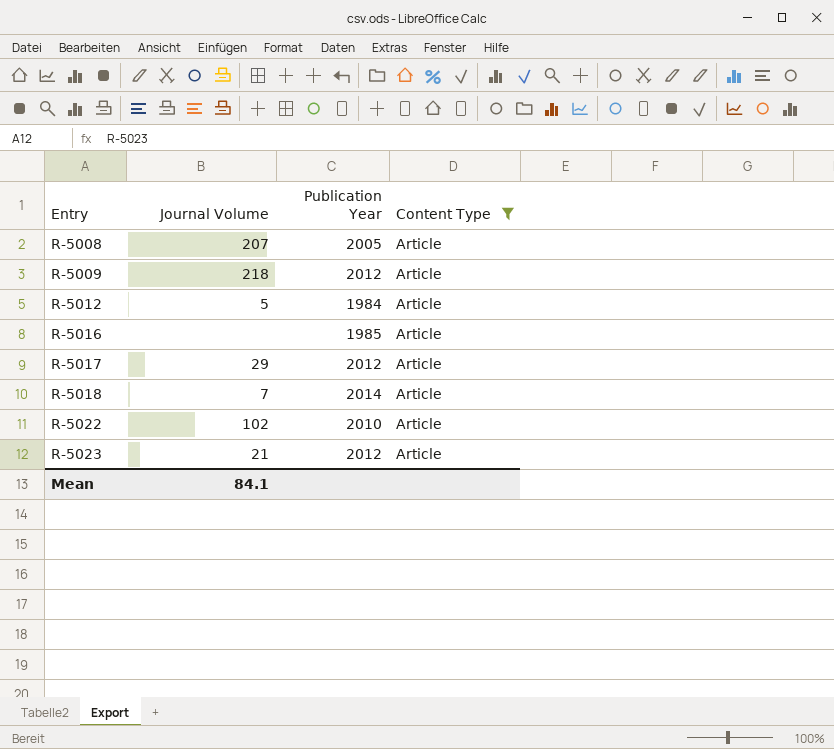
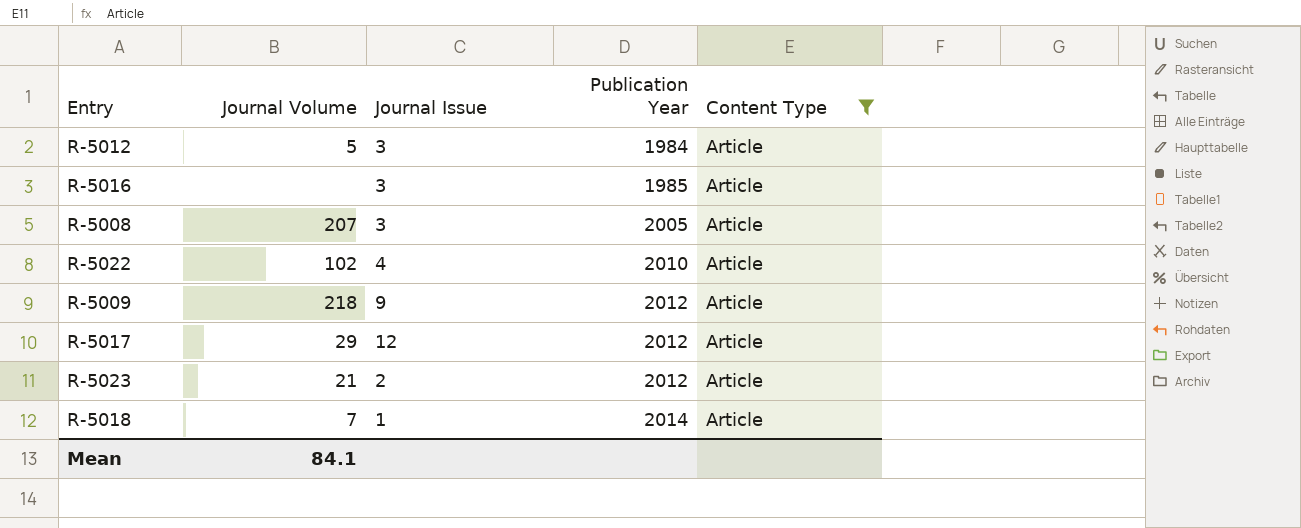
row order: Entry ascending -> Publication Year ascending
column Journal Issue | position: none -> 3

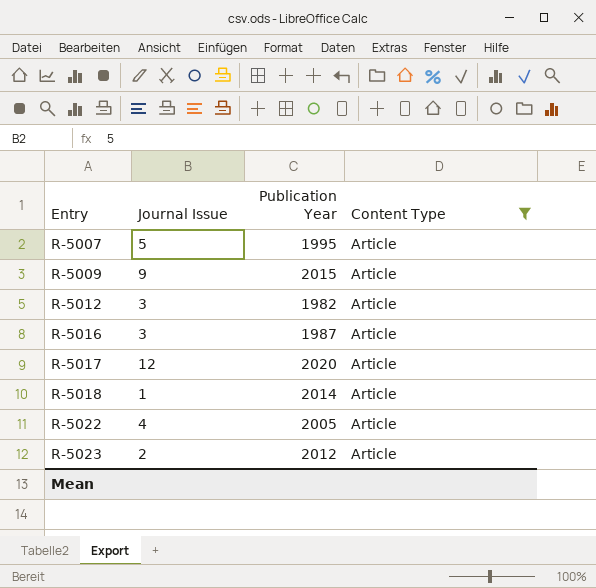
row order: Publication Year ascending -> Entry ascending
column Journal Volume | position: 2 -> none
row R-5008: 207 | 3 | 2005 | Article -> none
row R-5007: none -> 5 | 1995 | Article
R-5009 | Publication Year: 2012 -> 2015
R-5012 | Publication Year: 1984 -> 1982
R-5016 | Publication Year: 1985 -> 1987
R-5017 | Publication Year: 2012 -> 2020
R-5022 | Publication Year: 2010 -> 2005

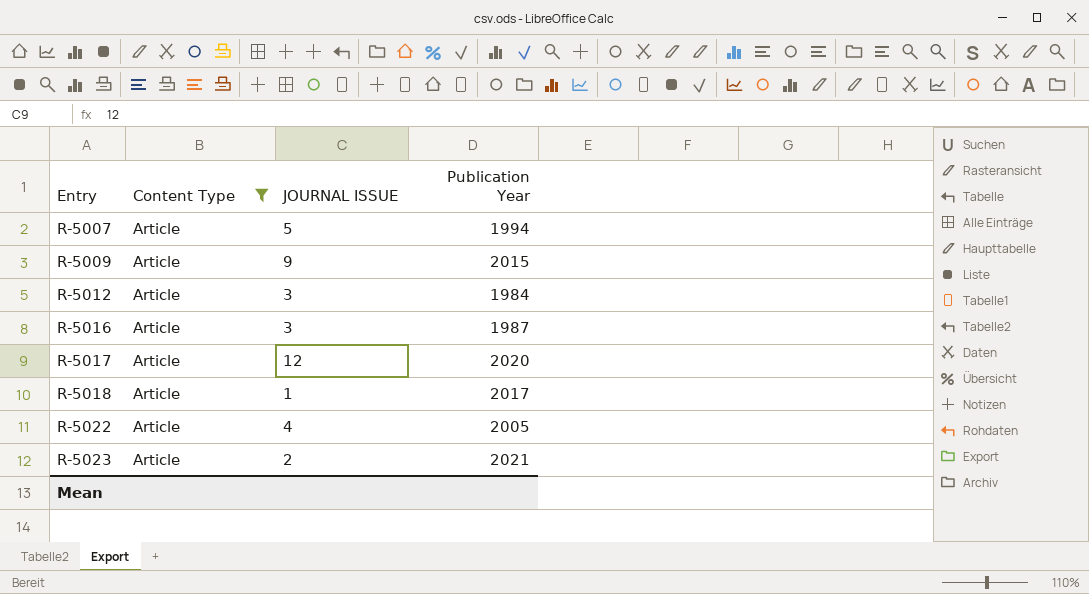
column Content Type | position: 4 -> 2
column name: Journal Issue -> JOURNAL ISSUE
R-5007 | Publication Year: 1995 -> 1994
R-5012 | Publication Year: 1982 -> 1984
R-5018 | Publication Year: 2014 -> 2017
R-5023 | Publication Year: 2012 -> 2021

